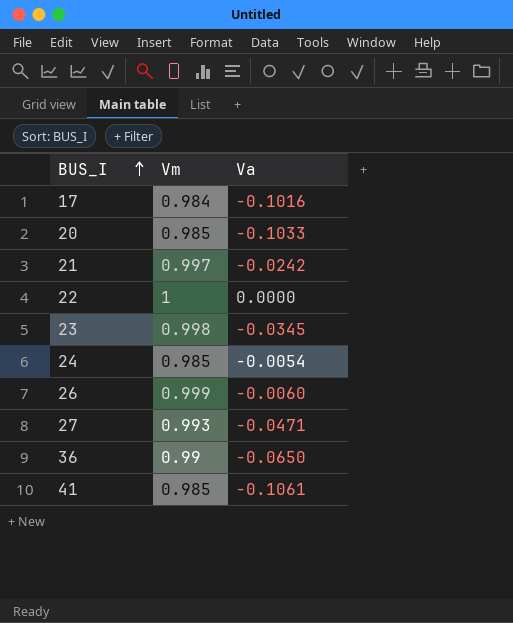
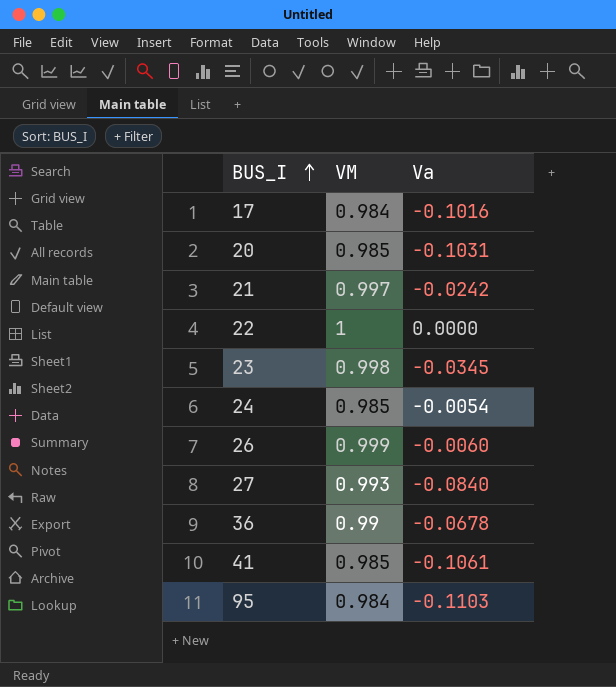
column name: Vm -> VM
20 | Va: -0.1033 -> -0.1031
27 | Va: -0.0471 -> -0.0840
36 | Va: -0.0650 -> -0.0678
row 95: none -> 0.984 | -0.1103

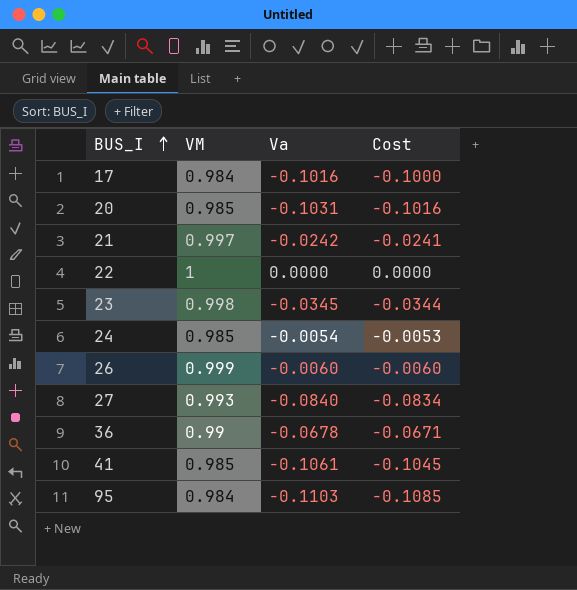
column Cost | formula: none -> [VM] * [Va]

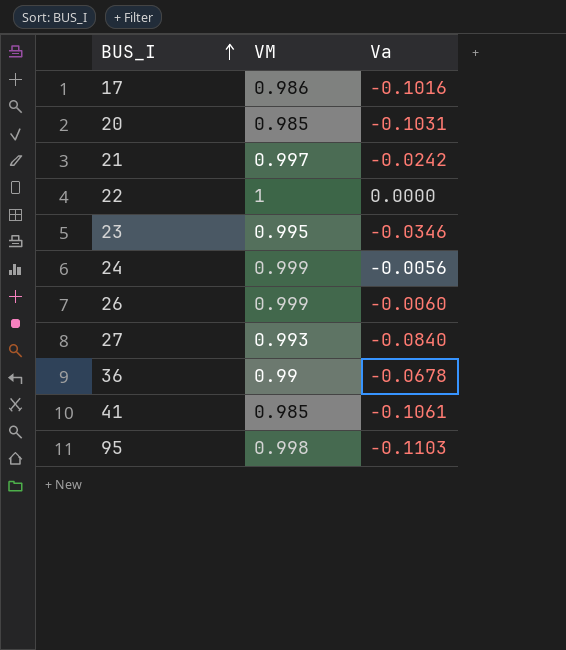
column Cost | formula: [VM] * [Va] -> none
17 | VM: 0.984 -> 0.986
23 | VM: 0.998 -> 0.995
23 | Va: -0.0345 -> -0.0346
24 | VM: 0.985 -> 0.999
24 | Va: -0.0054 -> -0.0056
95 | VM: 0.984 -> 0.998

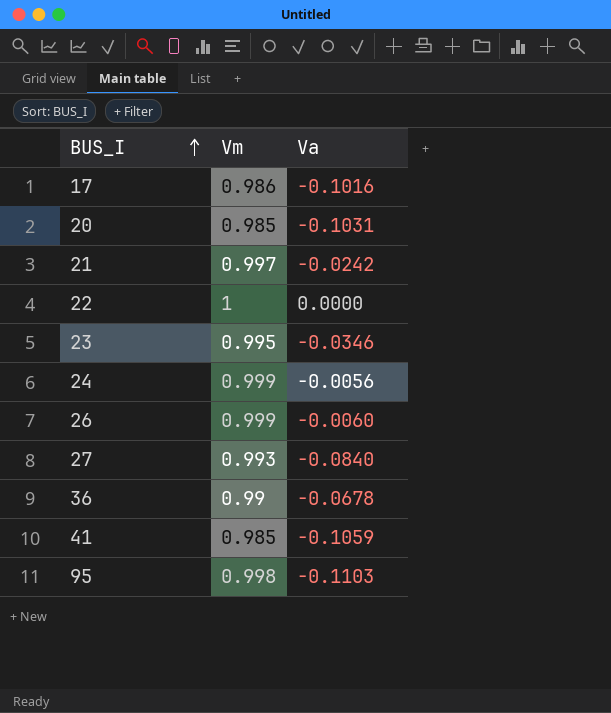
column name: VM -> Vm
41 | Va: -0.1061 -> -0.1059

